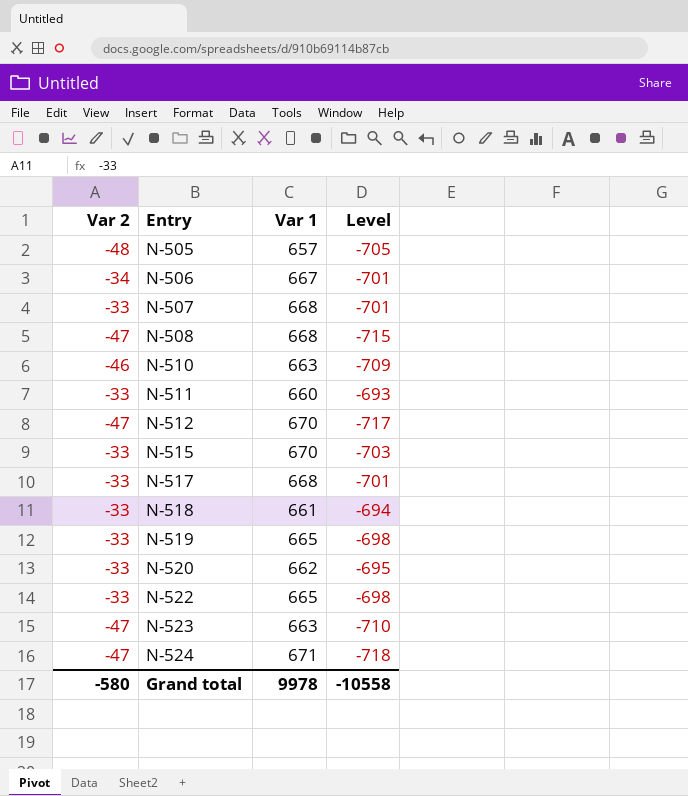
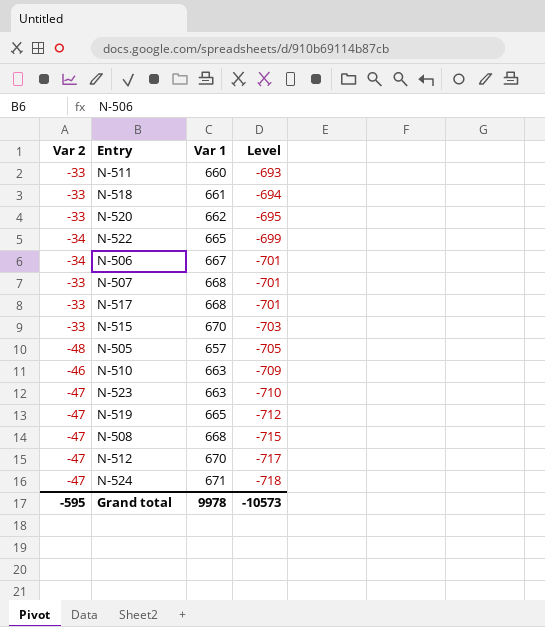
row order: Entry ascending -> Level descending
N-522 | Var 2: -33 -> -34
N-522 | Level: -698 -> -699
N-519 | Var 2: -33 -> -47
N-519 | Level: -698 -> -712
Grand total | Var 2: -580 -> -595
Grand total | Level: -10558 -> -10573

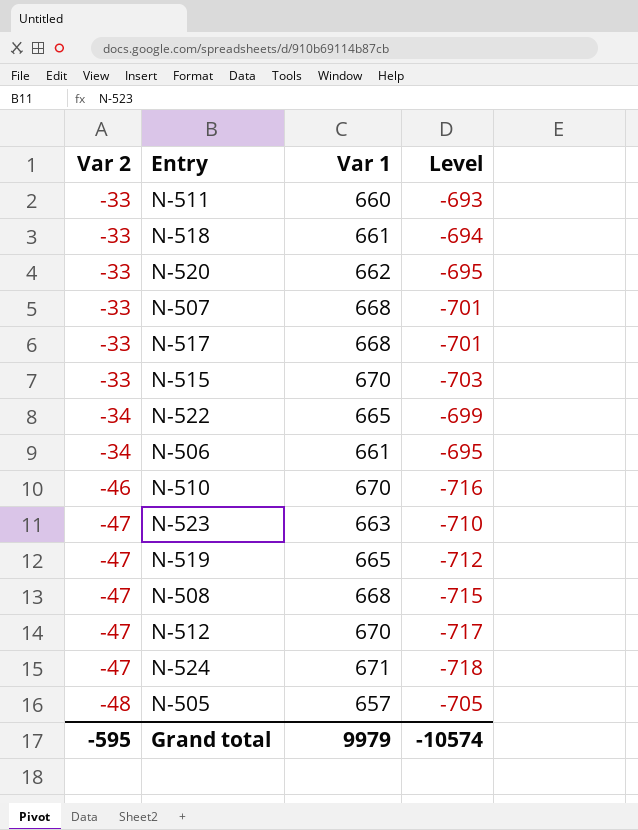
row order: Level descending -> Var 2 descending
N-506 | Var 1: 667 -> 661
N-506 | Level: -701 -> -695
N-510 | Var 1: 663 -> 670
N-510 | Level: -709 -> -716
Grand total | Var 1: 9978 -> 9979
Grand total | Level: -10573 -> -10574

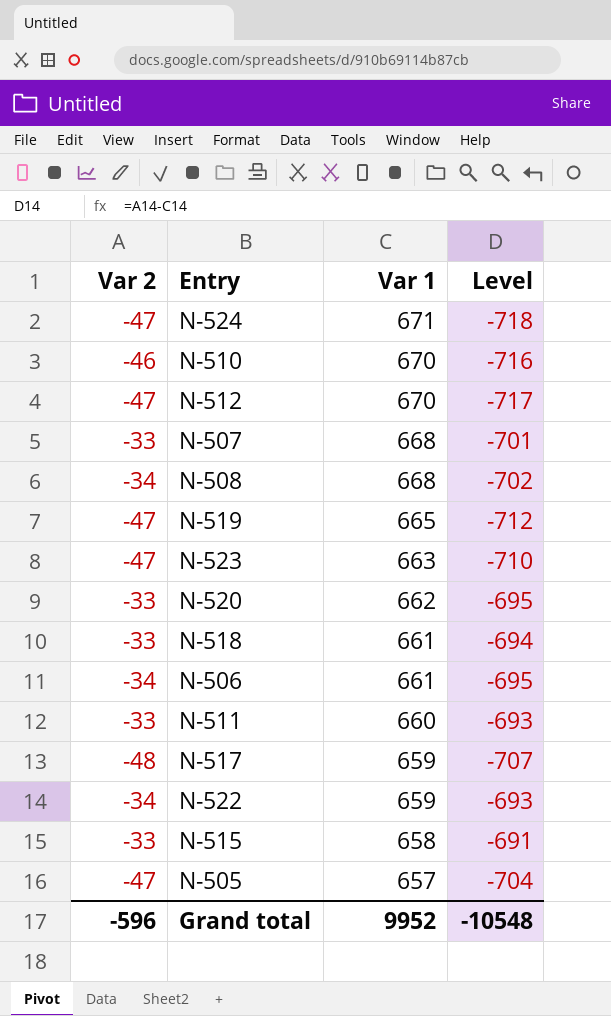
row order: Var 2 descending -> Var 1 descending
N-508 | Var 2: -47 -> -34
N-508 | Level: -715 -> -702
N-517 | Var 2: -33 -> -48
N-517 | Var 1: 668 -> 659
N-517 | Level: -701 -> -707
N-522 | Var 1: 665 -> 659
N-522 | Level: -699 -> -693
N-515 | Var 1: 670 -> 658
N-515 | Level: -703 -> -691
N-505 | Var 2: -48 -> -47
N-505 | Level: -705 -> -704
Grand total | Var 2: -595 -> -596
Grand total | Var 1: 9979 -> 9952
Grand total | Level: -10574 -> -10548

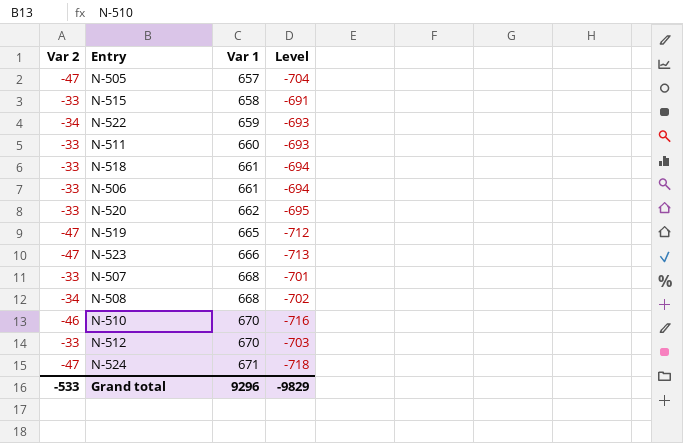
row order: Var 1 descending -> Var 1 ascending
row N-517: -48 | 659 | -707 -> none
N-506 | Var 2: -34 -> -33
N-506 | Level: -695 -> -694
N-523 | Var 1: 663 -> 666
N-523 | Level: -710 -> -713
N-512 | Var 2: -47 -> -33
N-512 | Level: -717 -> -703
Grand total | Var 2: -596 -> -533
Grand total | Var 1: 9952 -> 9296
Grand total | Level: -10548 -> -9829

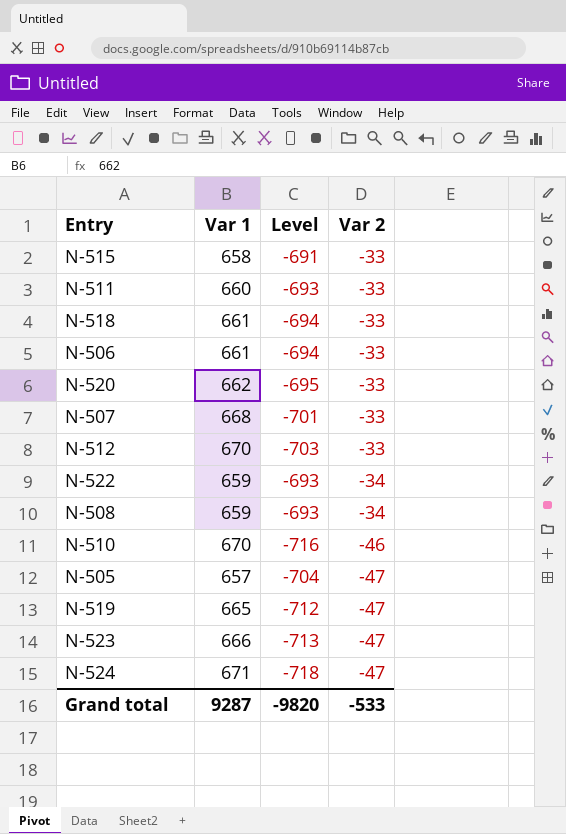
row order: Var 1 ascending -> Var 2 descending
column Var 2 | position: 1 -> 4
N-508 | Var 1: 668 -> 659
N-508 | Level: -702 -> -693
Grand total | Var 1: 9296 -> 9287
Grand total | Level: -9829 -> -9820

